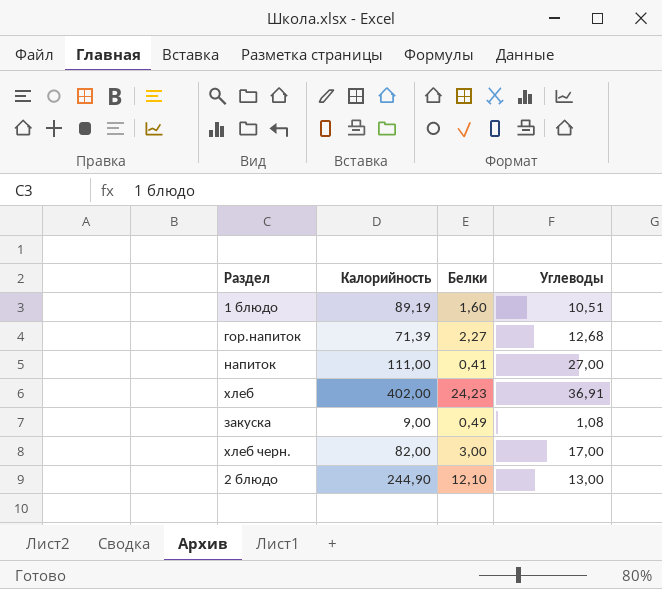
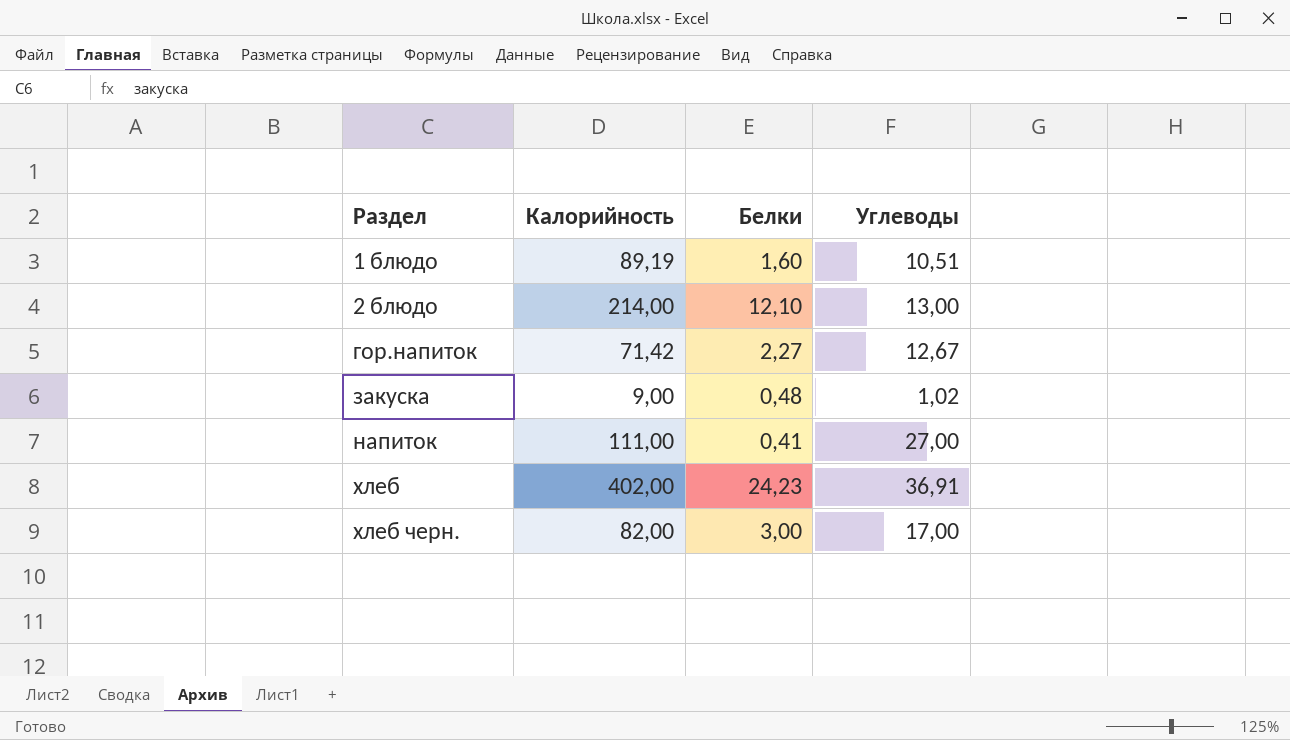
row order: none -> Раздел ascending
2 блюдо | Калорийность: 244,90 -> 214,00
гор.напиток | Калорийность: 71,39 -> 71,42
гор.напиток | Углеводы: 12,68 -> 12,67
закуска | Белки: 0,49 -> 0,48
закуска | Углеводы: 1,08 -> 1,02

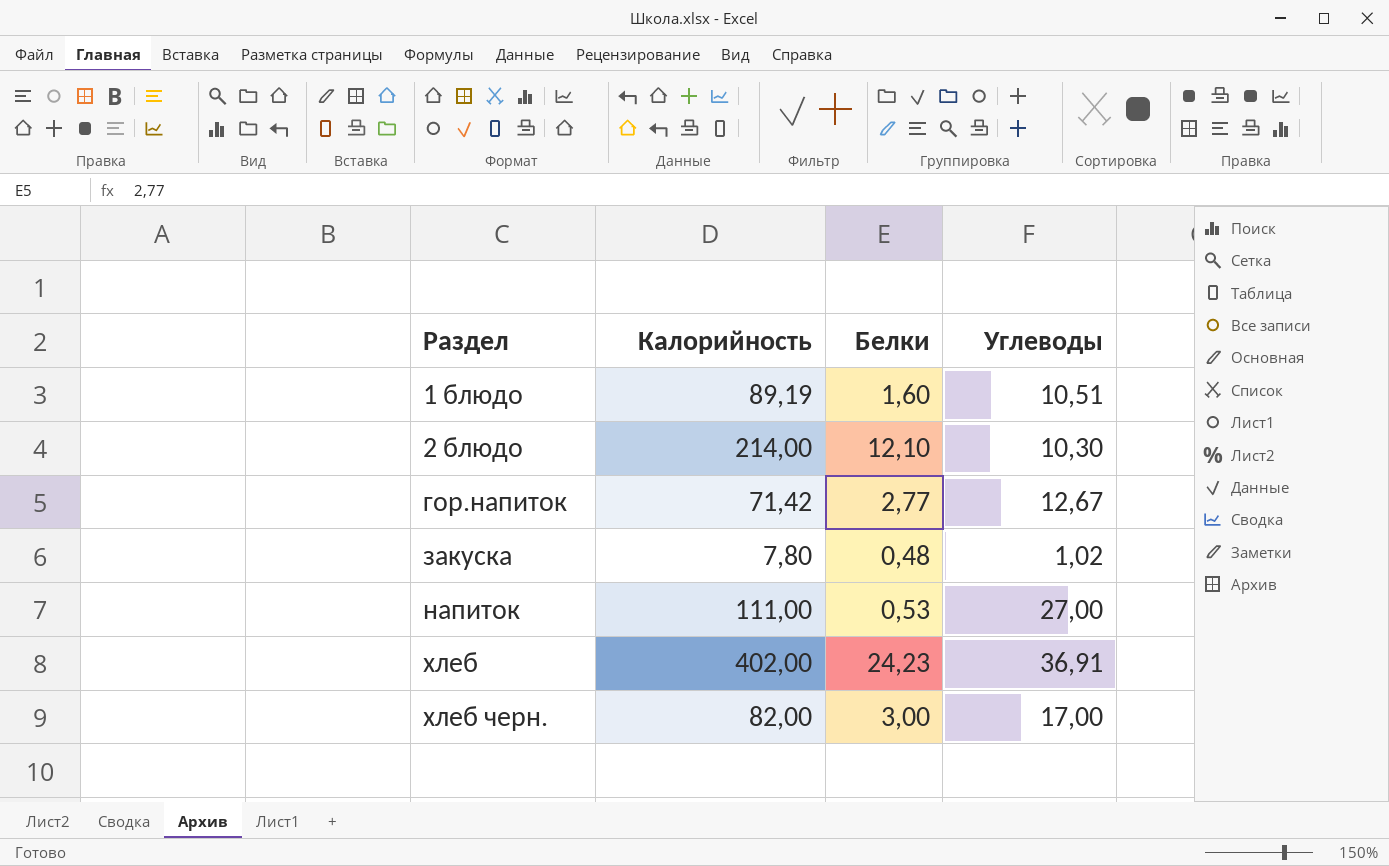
2 блюдо | Углеводы: 13,00 -> 10,30
гор.напиток | Белки: 2,27 -> 2,77
закуска | Калорийность: 9,00 -> 7,80
напиток | Белки: 0,41 -> 0,53

